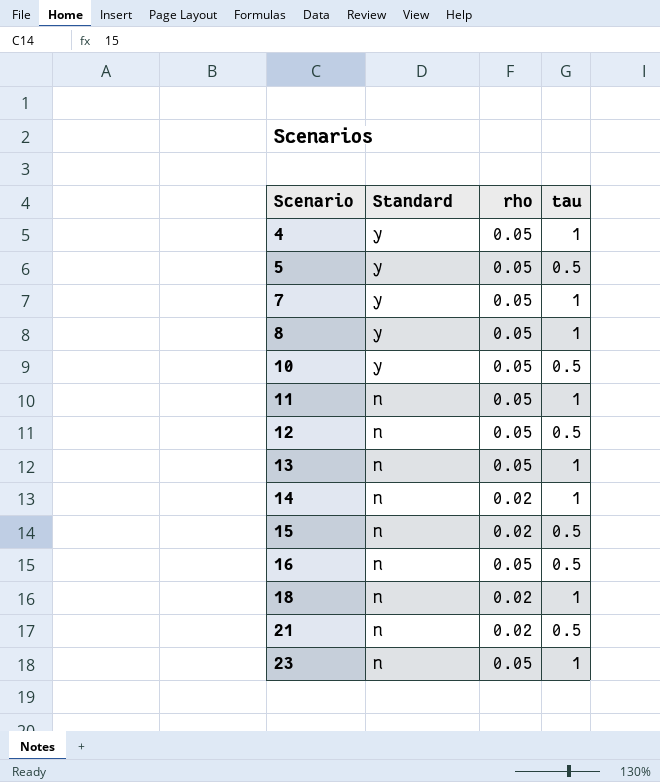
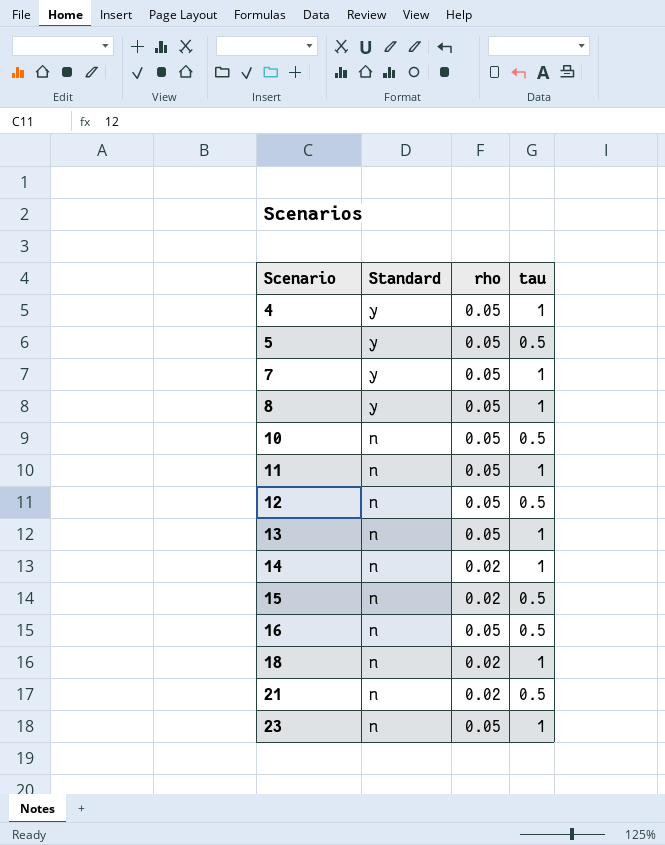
10 | Standard: y -> n

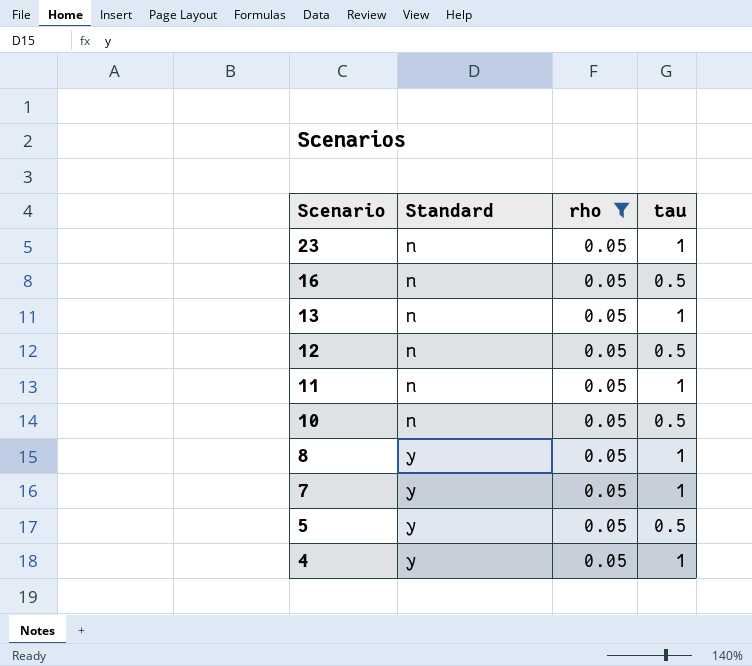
filter: none -> rho = 0.05
row order: Scenario ascending -> Scenario descending

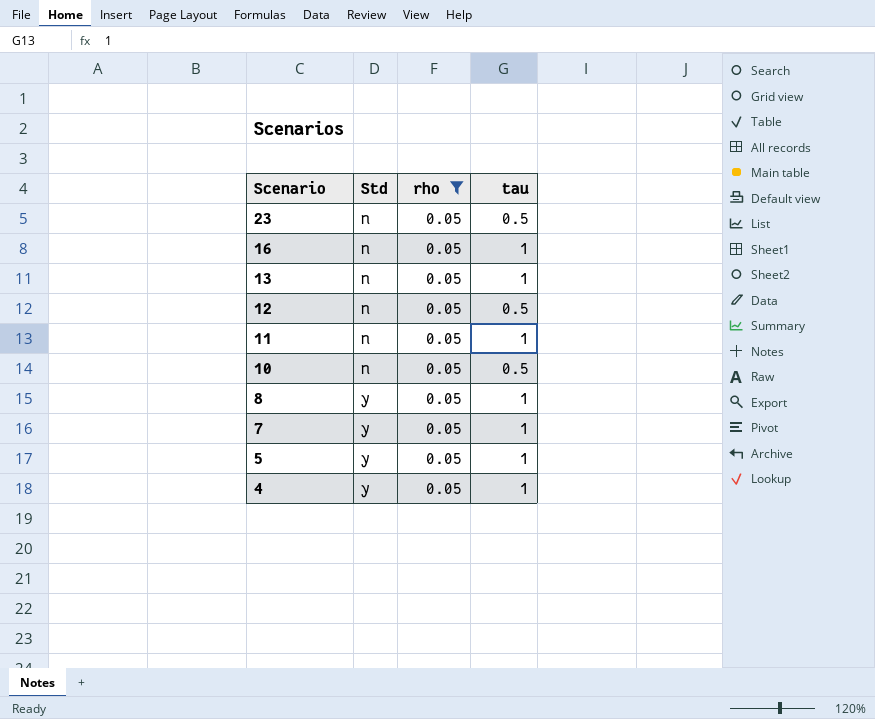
column name: Standard -> Std
23 | tau: 1 -> 0.5
16 | tau: 0.5 -> 1
5 | tau: 0.5 -> 1

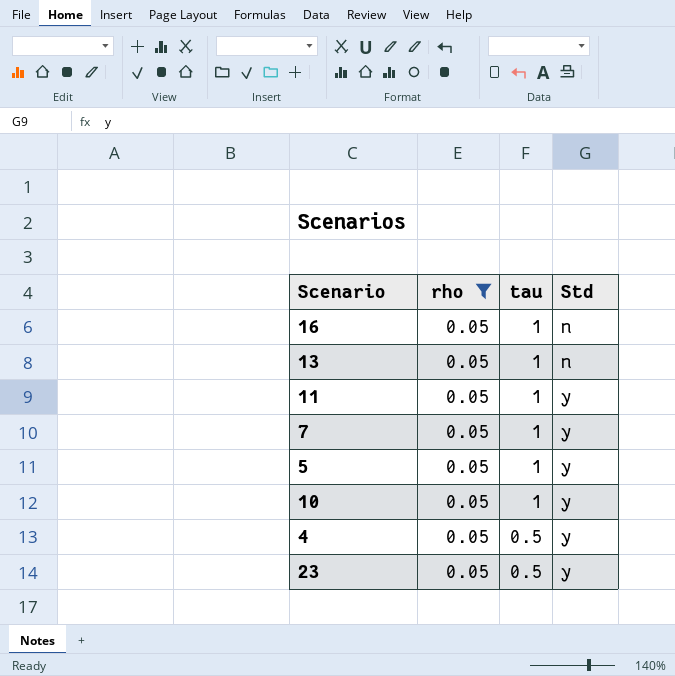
row order: Scenario descending -> tau descending
column Std | position: 2 -> 4
row 12: n | 0.05 | 0.5 -> none
row 8: y | 0.05 | 1 -> none
11 | Std: n -> y
10 | tau: 0.5 -> 1
10 | Std: n -> y
4 | tau: 1 -> 0.5
23 | Std: n -> y

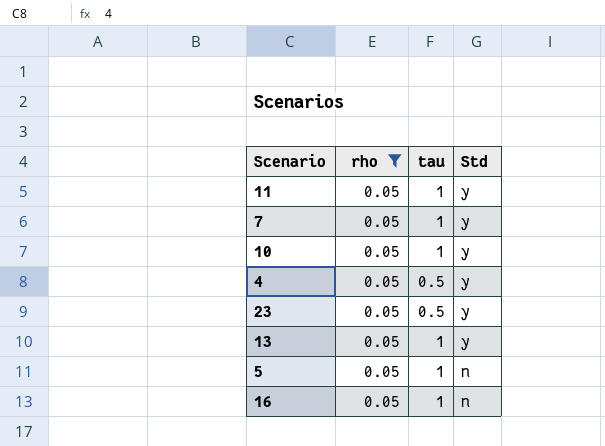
row order: tau descending -> Std descending
13 | Std: n -> y
5 | Std: y -> n

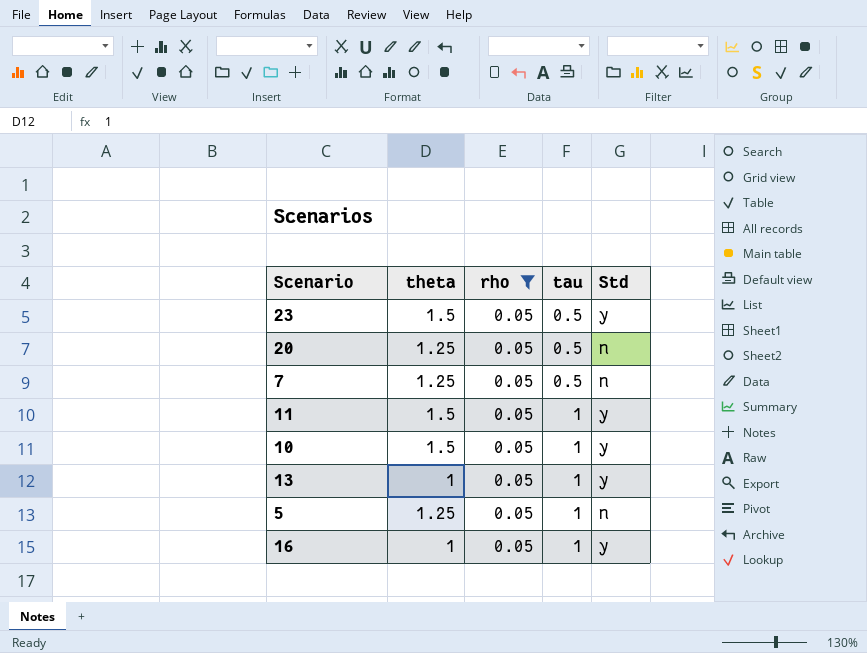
row order: Std descending -> tau ascending
column theta | position: none -> 2
row 4: 0.05 | 0.5 | y -> none
row 20: none -> 1.25 | 0.05 | 0.5 | n
7 | tau: 1 -> 0.5
7 | Std: y -> n
16 | Std: n -> y

